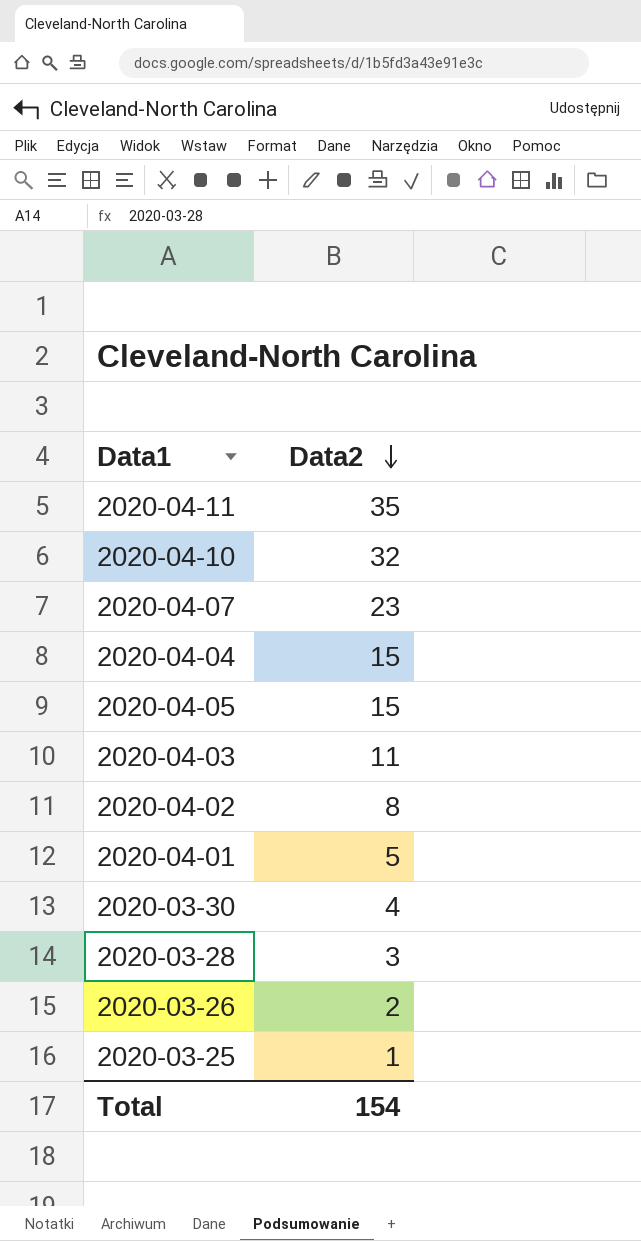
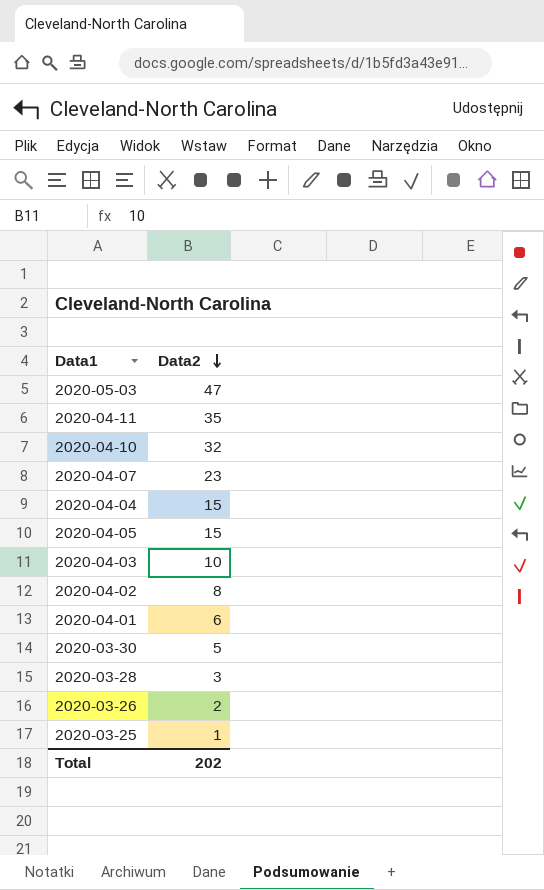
row 2020-05-03: none -> 47
2020-04-03 | Data2: 11 -> 10
2020-04-01 | Data2: 5 -> 6
2020-03-30 | Data2: 4 -> 5
Total | Data2: 154 -> 202

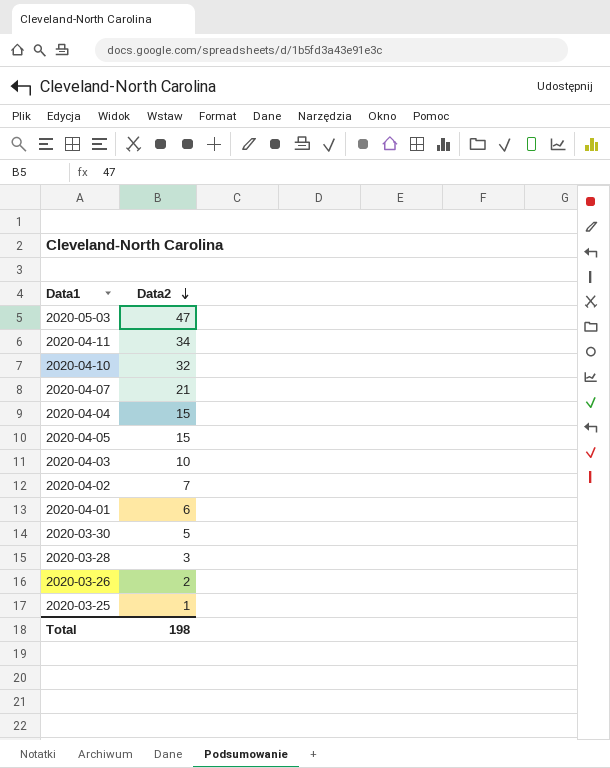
2020-04-11 | Data2: 35 -> 34
2020-04-07 | Data2: 23 -> 21
2020-04-02 | Data2: 8 -> 7
Total | Data2: 202 -> 198

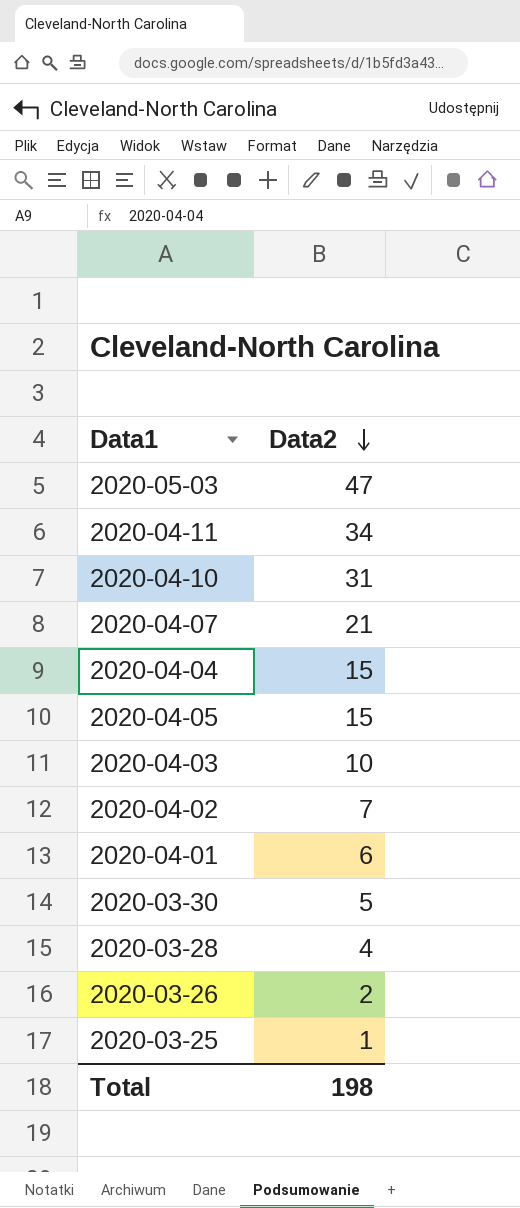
2020-04-10 | Data2: 32 -> 31
2020-03-28 | Data2: 3 -> 4

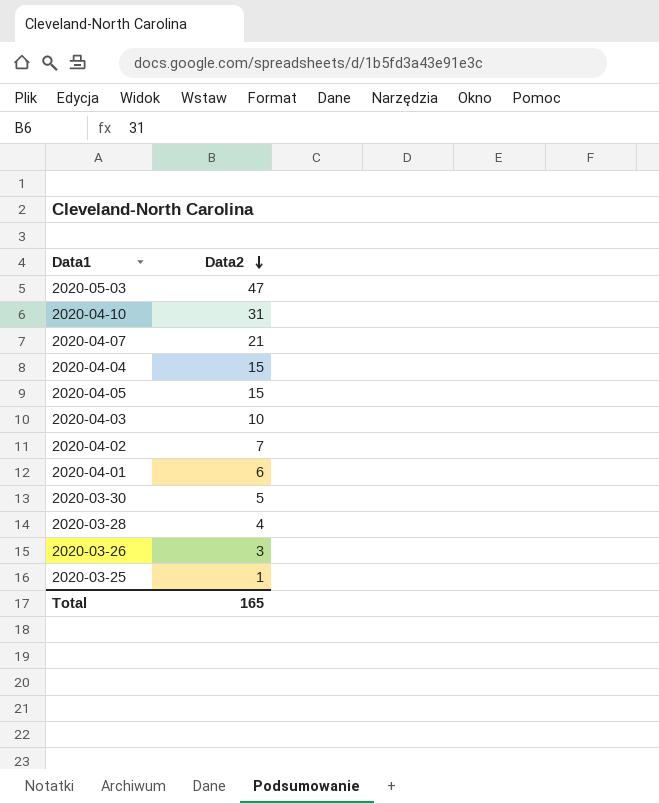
row 2020-04-11: 34 -> none
2020-03-26 | Data2: 2 -> 3
Total | Data2: 198 -> 165

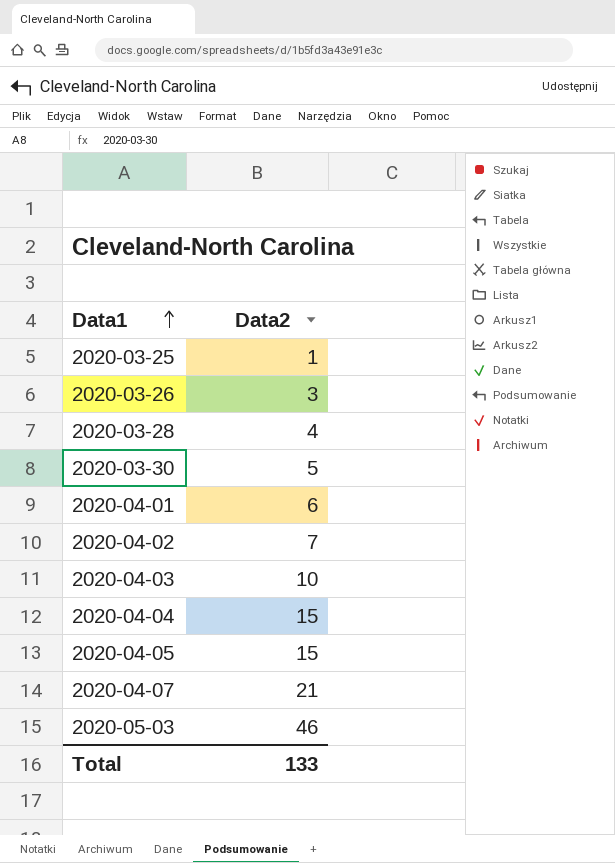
row order: Data2 descending -> Data1 ascending
row 2020-04-10: 31 -> none
2020-05-03 | Data2: 47 -> 46
Total | Data2: 165 -> 133

